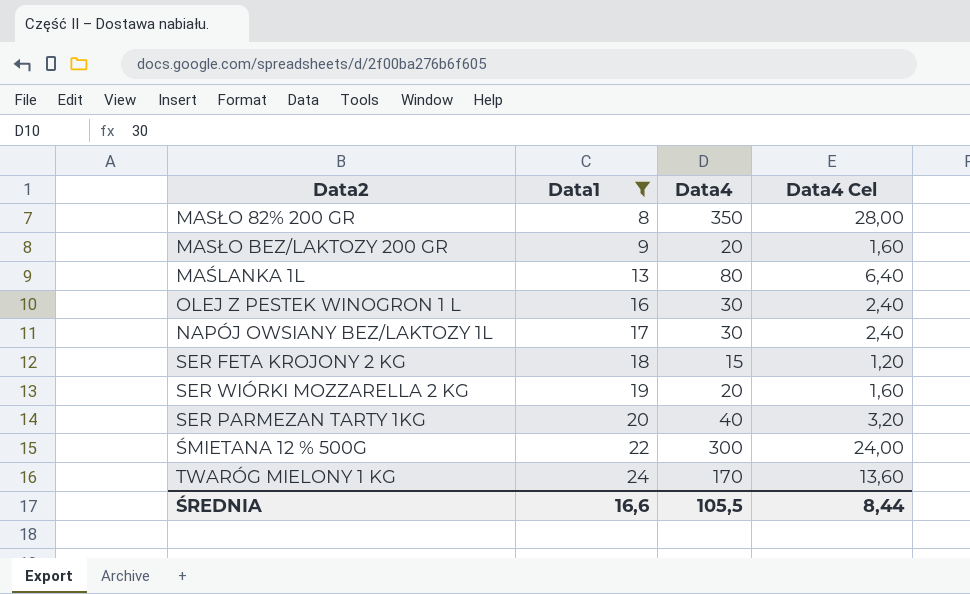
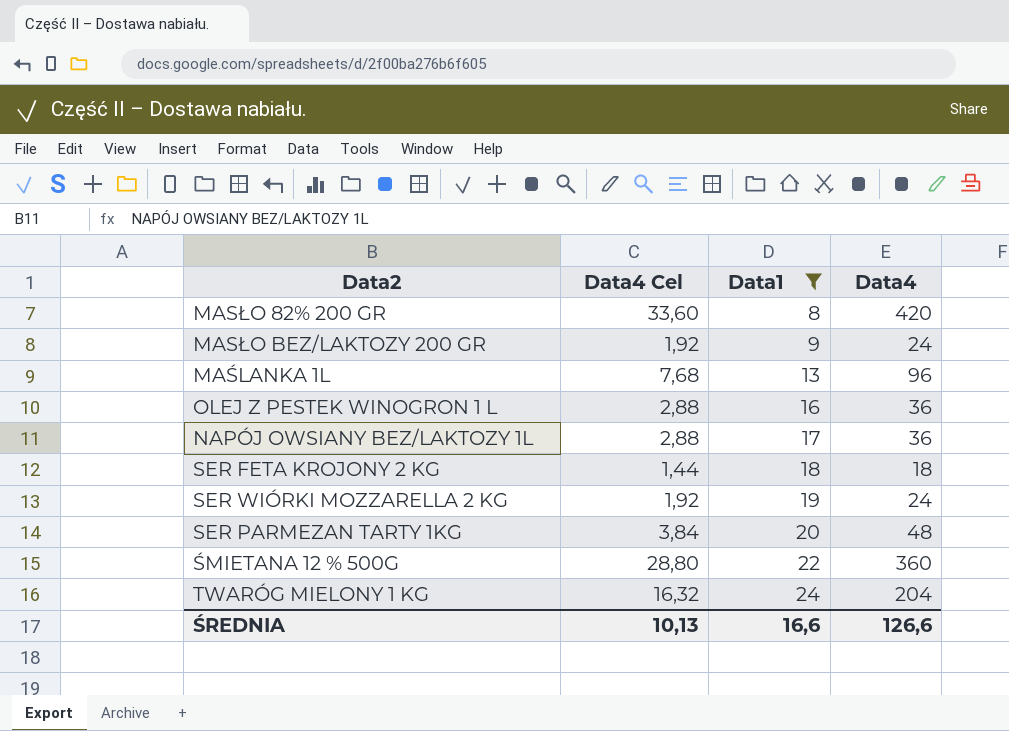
column Data4 Cel | position: 4 -> 2
MASŁO 82% 200 GR | Data4 Cel: 28,00 -> 33,60
MASŁO 82% 200 GR | Data4: 350 -> 420
MASŁO BEZ/LAKTOZY 200 GR | Data4 Cel: 1,60 -> 1,92
MASŁO BEZ/LAKTOZY 200 GR | Data4: 20 -> 24
MAŚLANKA 1L | Data4 Cel: 6,40 -> 7,68
MAŚLANKA 1L | Data4: 80 -> 96
OLEJ Z PESTEK WINOGRON 1 L | Data4 Cel: 2,40 -> 2,88
OLEJ Z PESTEK WINOGRON 1 L | Data4: 30 -> 36
NAPÓJ OWSIANY BEZ/LAKTOZY 1L | Data4 Cel: 2,40 -> 2,88
NAPÓJ OWSIANY BEZ/LAKTOZY 1L | Data4: 30 -> 36
SER FETA KROJONY 2 KG | Data4 Cel: 1,20 -> 1,44
SER FETA KROJONY 2 KG | Data4: 15 -> 18
SER WIÓRKI MOZZARELLA 2 KG | Data4 Cel: 1,60 -> 1,92
SER WIÓRKI MOZZARELLA 2 KG | Data4: 20 -> 24
SER PARMEZAN TARTY 1KG | Data4 Cel: 3,20 -> 3,84
SER PARMEZAN TARTY 1KG | Data4: 40 -> 48
ŚMIETANA 12 % 500G | Data4 Cel: 24,00 -> 28,80
ŚMIETANA 12 % 500G | Data4: 300 -> 360
TWARÓG MIELONY 1 KG | Data4 Cel: 13,60 -> 16,32
TWARÓG MIELONY 1 KG | Data4: 170 -> 204
ŚREDNIA | Data4 Cel: 8,44 -> 10,13
ŚREDNIA | Data4: 105,5 -> 126,6

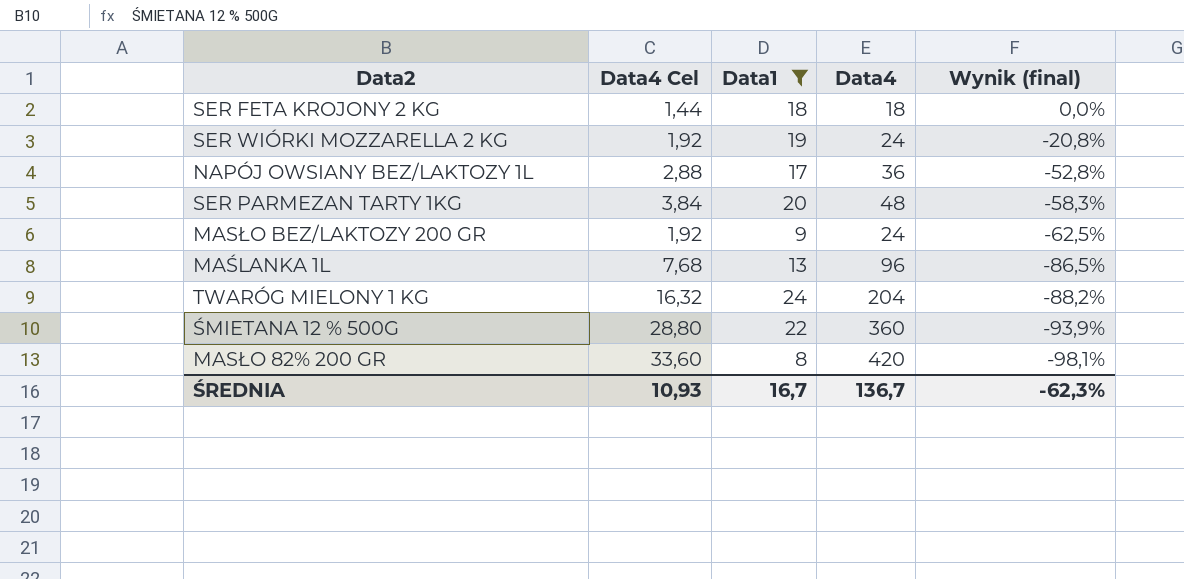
row order: Data1 ascending -> Wynik (final) descending
column Wynik (final) | formula: none -> ([Data1] - [Data4]) / [Data4]
row OLEJ Z PESTEK WINOGRON 1 L: 2,88 | 16 | 36 -> none
ŚREDNIA | Data4 Cel: 10,13 -> 10,93
ŚREDNIA | Data1: 16,6 -> 16,7
ŚREDNIA | Data4: 126,6 -> 136,7

